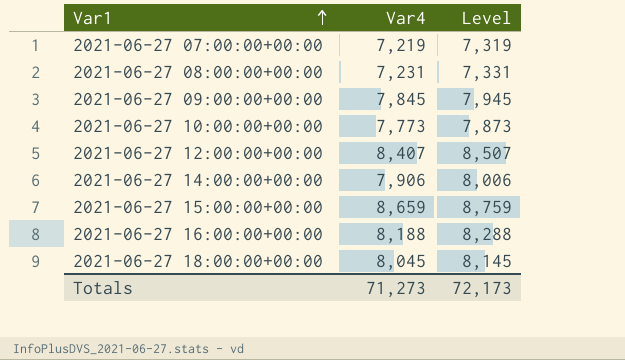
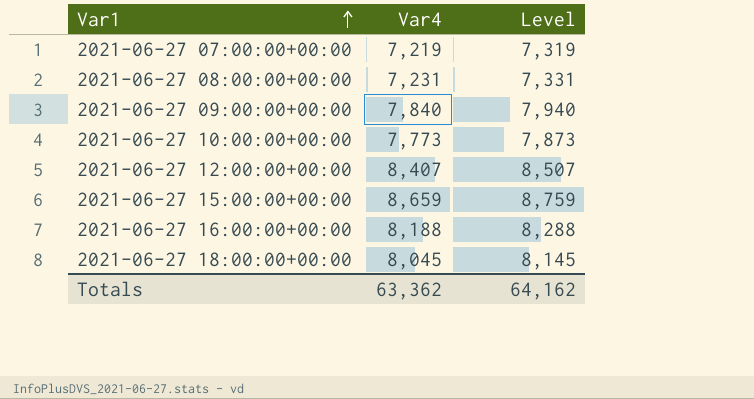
row 2021-06-27 14:00:00+00:00: 7,906 | 8,006 -> none
2021-06-27 09:00:00+00:00 | Var4: 7,845 -> 7,840
2021-06-27 09:00:00+00:00 | Level: 7,945 -> 7,940
Totals | Var4: 71,273 -> 63,362
Totals | Level: 72,173 -> 64,162

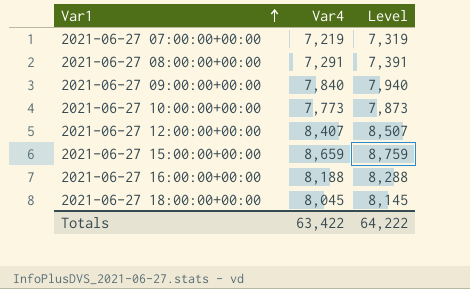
2021-06-27 08:00:00+00:00 | Var4: 7,231 -> 7,291
2021-06-27 08:00:00+00:00 | Level: 7,331 -> 7,391
Totals | Var4: 63,362 -> 63,422
Totals | Level: 64,162 -> 64,222

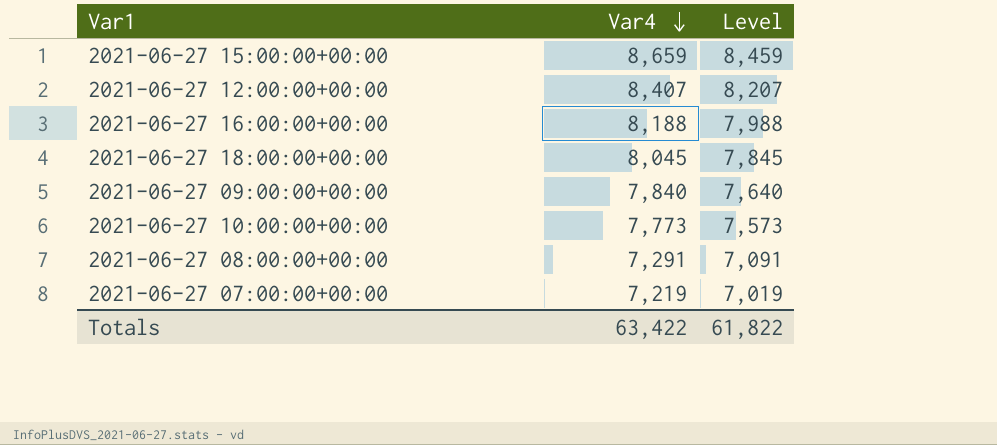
row order: Var1 ascending -> Var4 descending
column Level | formula: [Var4] + 100 -> [Var4] - 200
Totals | Level: 64,222 -> 61,822

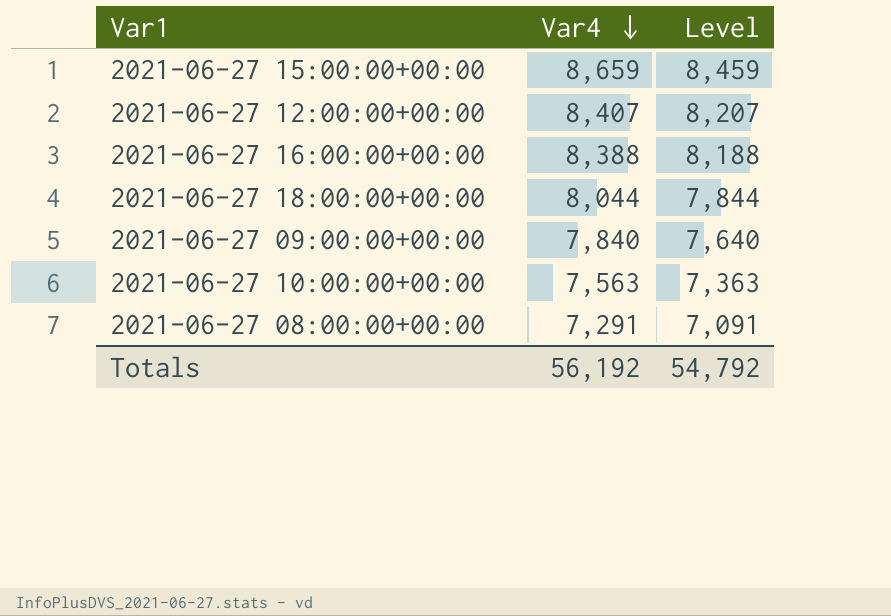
row 2021-06-27 07:00:00+00:00: 7,219 | 7,019 -> none
2021-06-27 16:00:00+00:00 | Var4: 8,188 -> 8,388
2021-06-27 16:00:00+00:00 | Level: 7,988 -> 8,188
2021-06-27 18:00:00+00:00 | Var4: 8,045 -> 8,044
2021-06-27 18:00:00+00:00 | Level: 7,845 -> 7,844
2021-06-27 10:00:00+00:00 | Var4: 7,773 -> 7,563
2021-06-27 10:00:00+00:00 | Level: 7,573 -> 7,363
Totals | Var4: 63,422 -> 56,192
Totals | Level: 61,822 -> 54,792

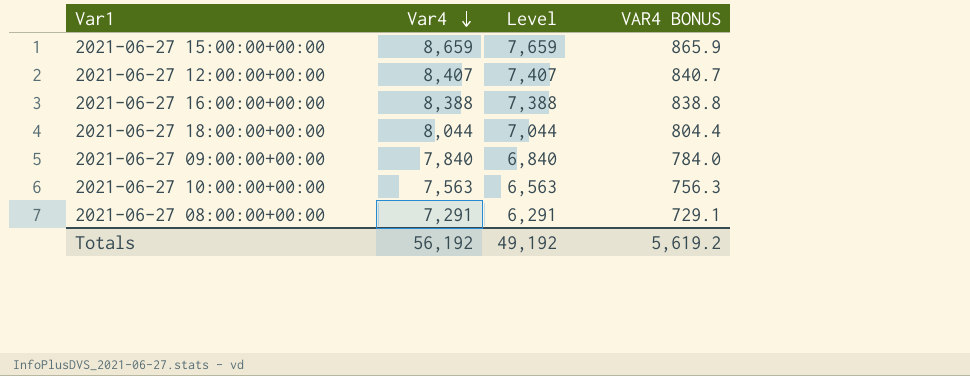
column Level | formula: [Var4] - 200 -> [Var4] - 1000
column VAR4 BONUS | formula: none -> [Var4] * 0.1
Totals | Level: 54,792 -> 49,192

